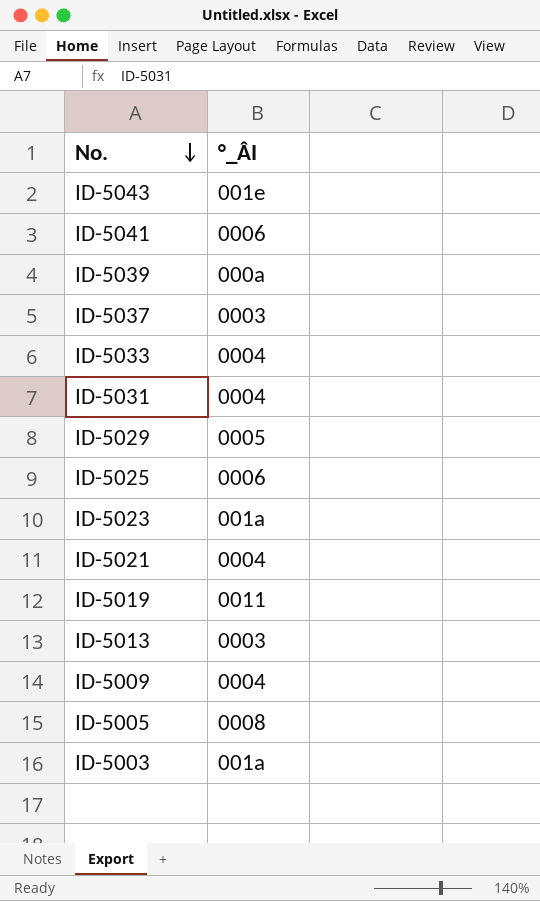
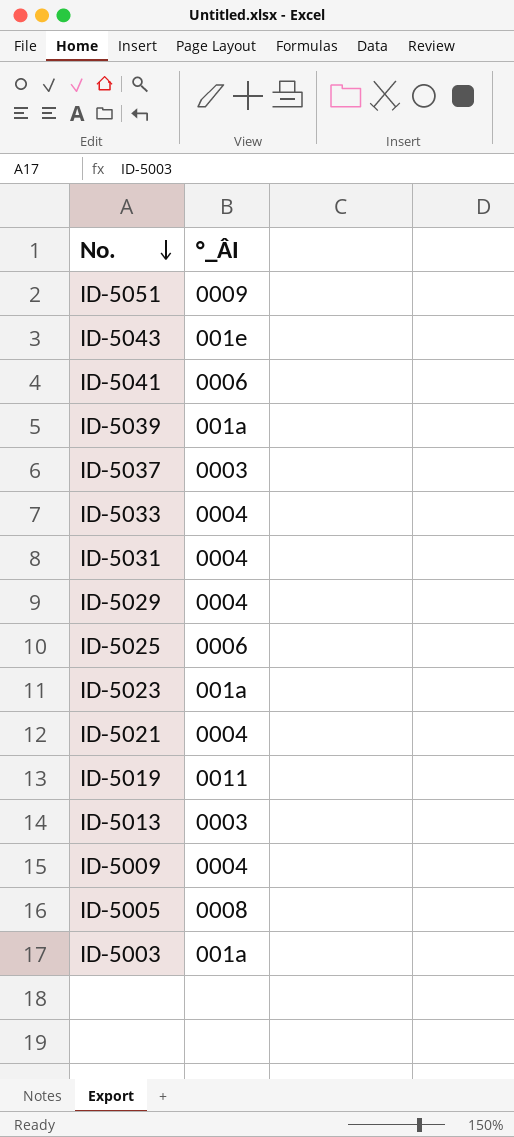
row ID-5051: none -> 0009
ID-5039 | °_ÂI: 000a -> 001a
ID-5029 | °_ÂI: 0005 -> 0004

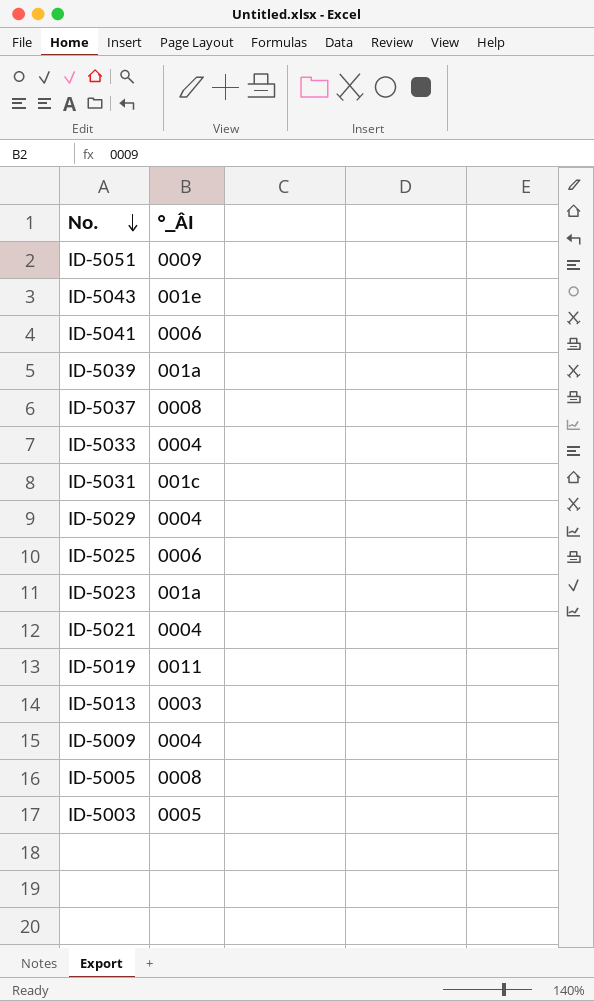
ID-5037 | °_ÂI: 0003 -> 0008
ID-5031 | °_ÂI: 0004 -> 001c
ID-5003 | °_ÂI: 001a -> 0005

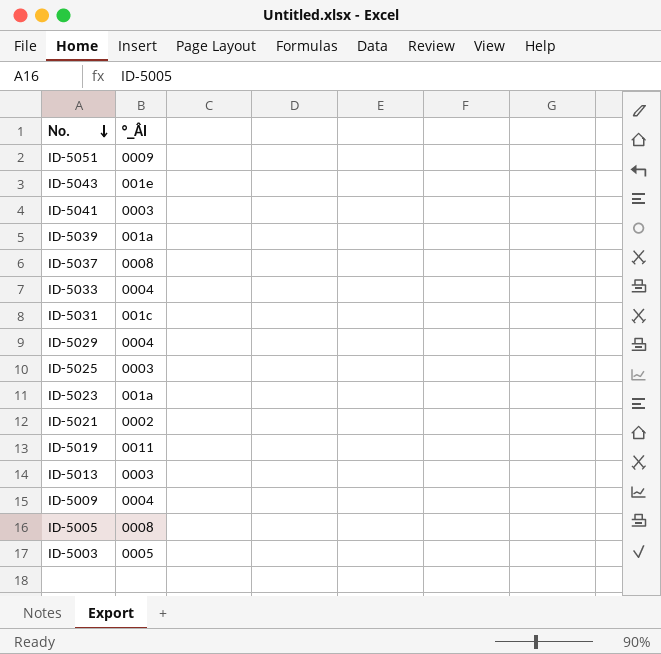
ID-5041 | °_ÂI: 0006 -> 0003
ID-5025 | °_ÂI: 0006 -> 0003
ID-5021 | °_ÂI: 0004 -> 0002

